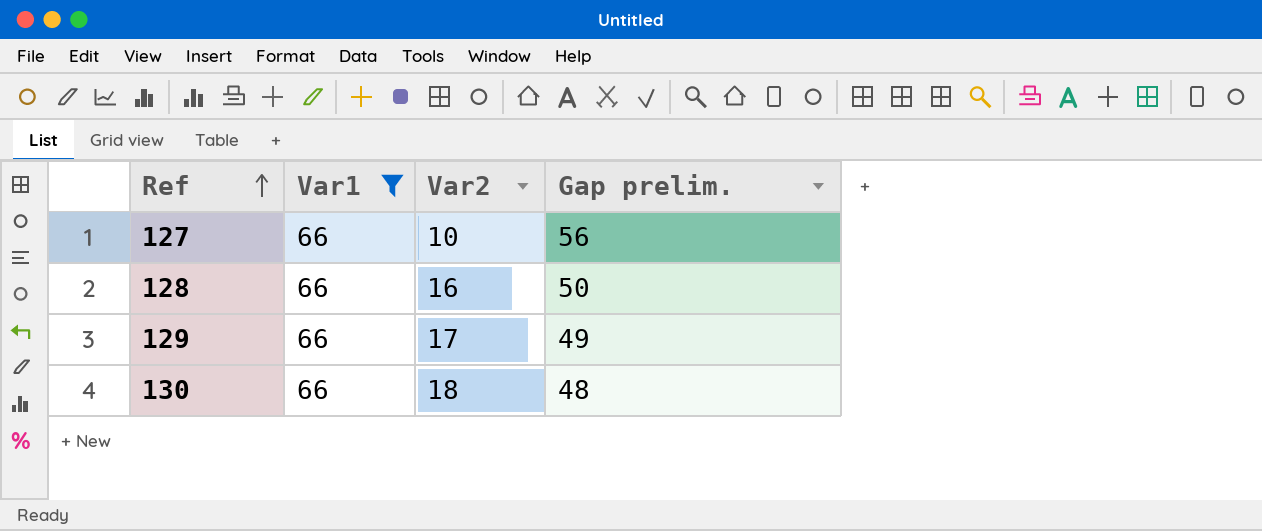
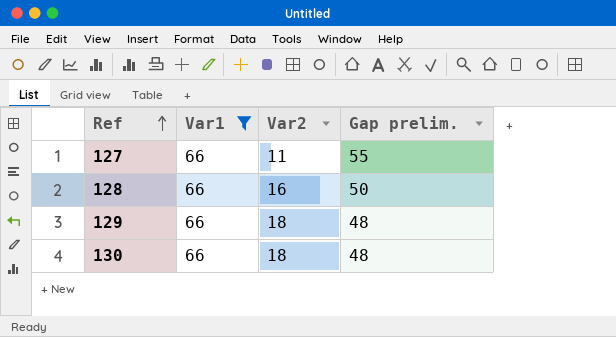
127 | Var2: 10 -> 11
127 | Gap prelim.: 56 -> 55
129 | Var2: 17 -> 18
129 | Gap prelim.: 49 -> 48

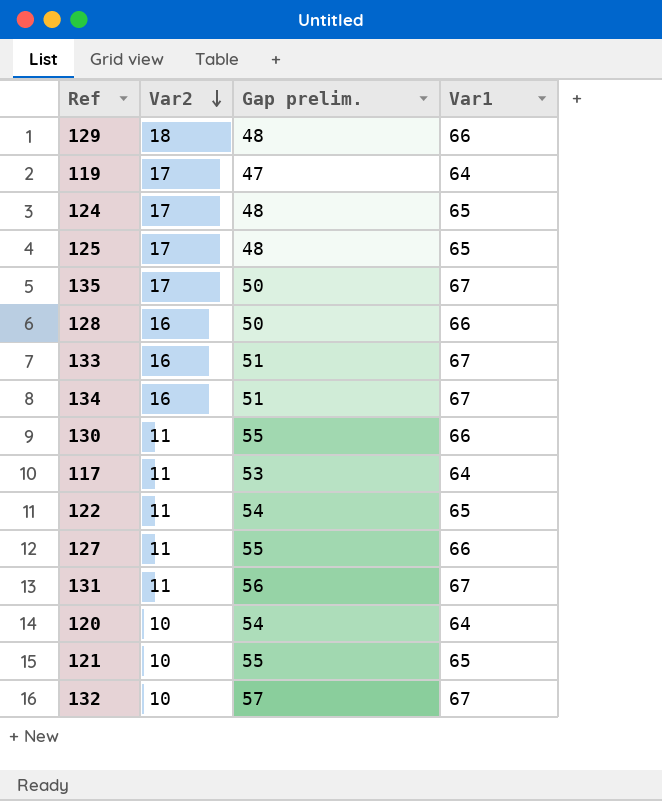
filter: Var1 = 66 -> none
row order: Ref ascending -> Var2 descending
column Var1 | position: 2 -> 4
130 | Var2: 18 -> 11
130 | Gap prelim.: 48 -> 55

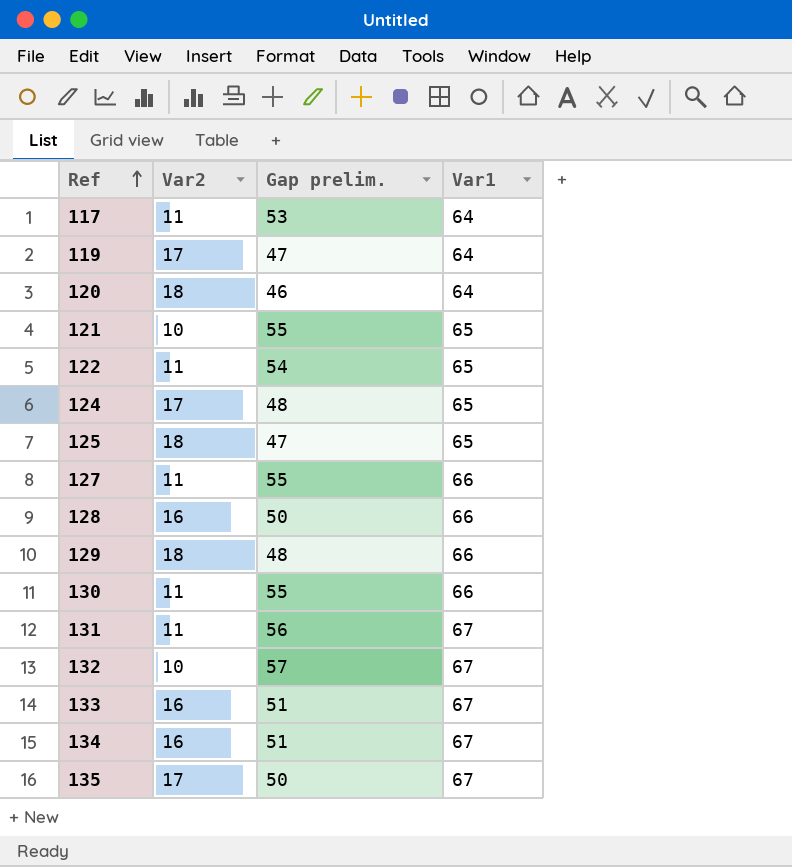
row order: Var2 descending -> Ref ascending
120 | Var2: 10 -> 18
120 | Gap prelim.: 54 -> 46
125 | Var2: 17 -> 18
125 | Gap prelim.: 48 -> 47

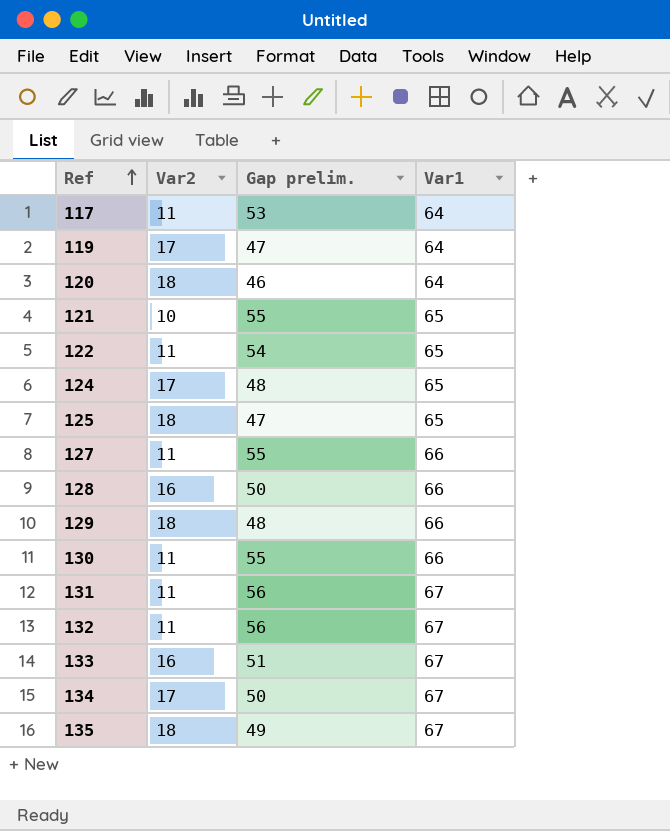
132 | Var2: 10 -> 11
132 | Gap prelim.: 57 -> 56
134 | Var2: 16 -> 17
134 | Gap prelim.: 51 -> 50
135 | Var2: 17 -> 18
135 | Gap prelim.: 50 -> 49

